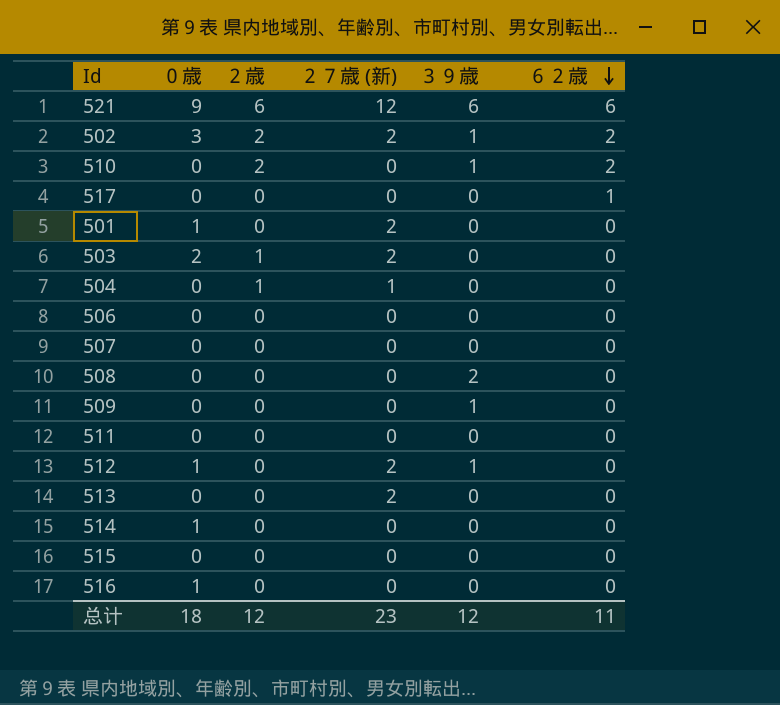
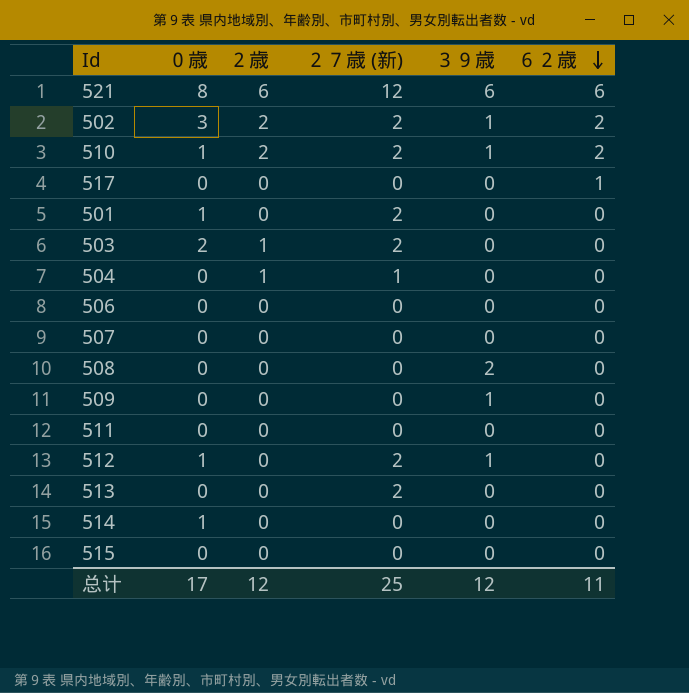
row 516: 1 | 0 | 0 | 0 | 0 -> none
521 | ０歳: 9 -> 8
510 | ０歳: 0 -> 1
510 | ２７歳 (新): 0 -> 2
总计 | ０歳: 18 -> 17
总计 | ２７歳 (新): 23 -> 25

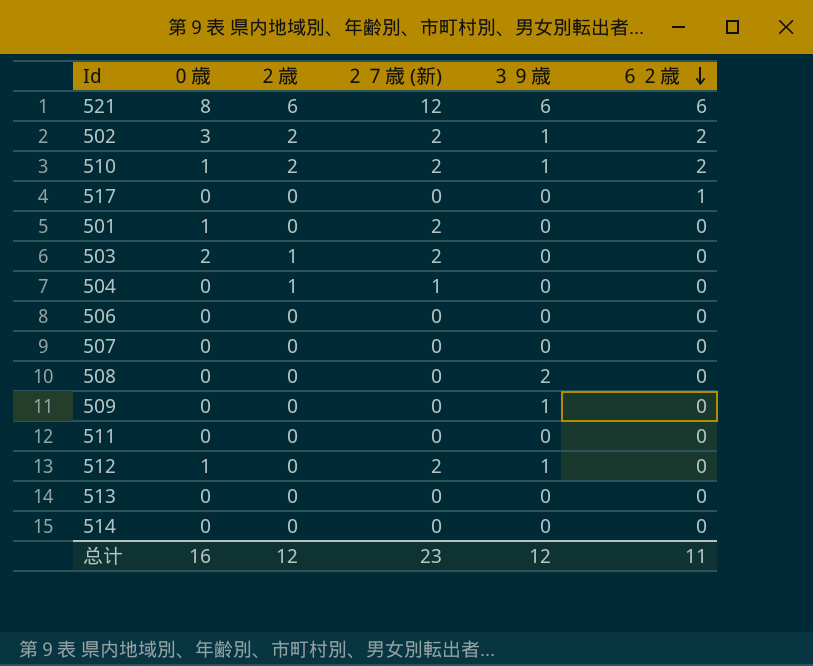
row 515: 0 | 0 | 0 | 0 | 0 -> none
513 | ２７歳 (新): 2 -> 0
514 | ０歳: 1 -> 0
总计 | ０歳: 17 -> 16
总计 | ２７歳 (新): 25 -> 23

